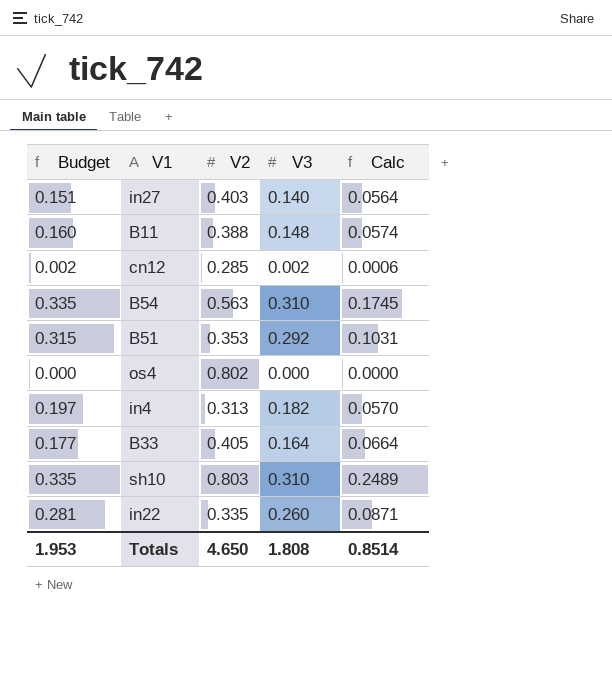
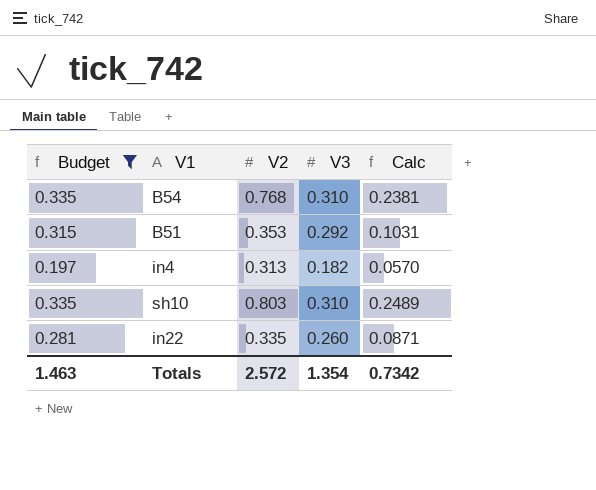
filter: none -> Budget >= 0.197
B54 | V2: 0.563 -> 0.768
B54 | Calc: 0.1745 -> 0.2381
Totals | Budget: 1.953 -> 1.463
Totals | V2: 4.650 -> 2.572
Totals | V3: 1.808 -> 1.354
Totals | Calc: 0.8514 -> 0.7342

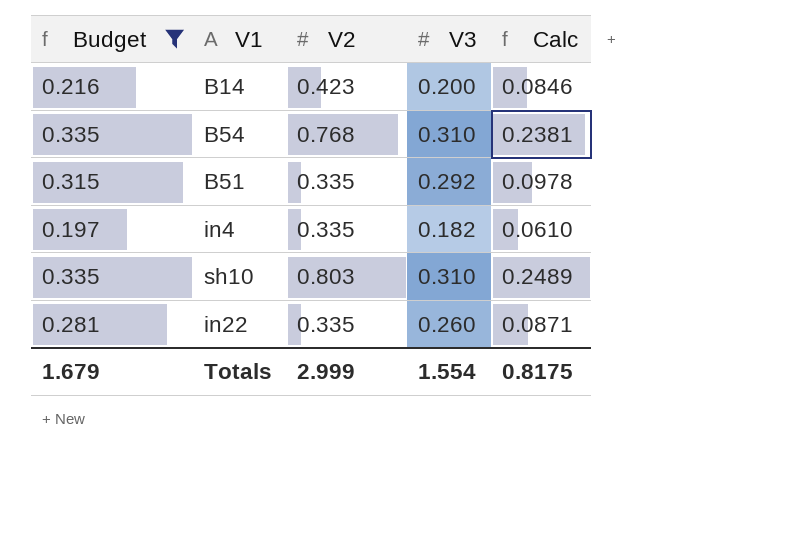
row B14: none -> 0.216 | 0.423 | 0.200 | 0.0846
B51 | V2: 0.353 -> 0.335
B51 | Calc: 0.1031 -> 0.0978
in4 | V2: 0.313 -> 0.335
in4 | Calc: 0.0570 -> 0.0610
Totals | Budget: 1.463 -> 1.679
Totals | V2: 2.572 -> 2.999
Totals | V3: 1.354 -> 1.554
Totals | Calc: 0.7342 -> 0.8175

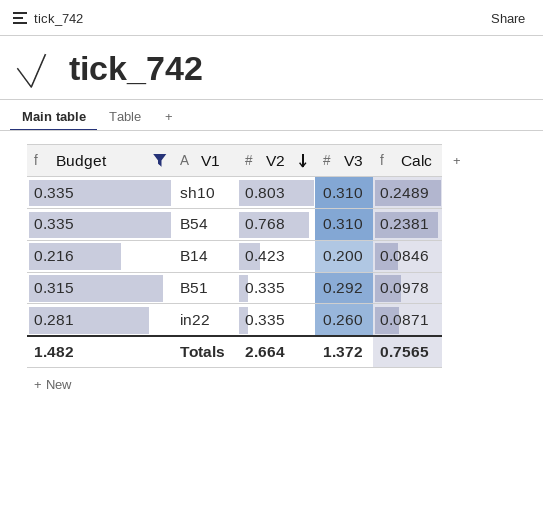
row order: none -> V2 descending
row in4: 0.197 | 0.335 | 0.182 | 0.0610 -> none
Totals | Budget: 1.679 -> 1.482
Totals | V2: 2.999 -> 2.664
Totals | V3: 1.554 -> 1.372
Totals | Calc: 0.8175 -> 0.7565

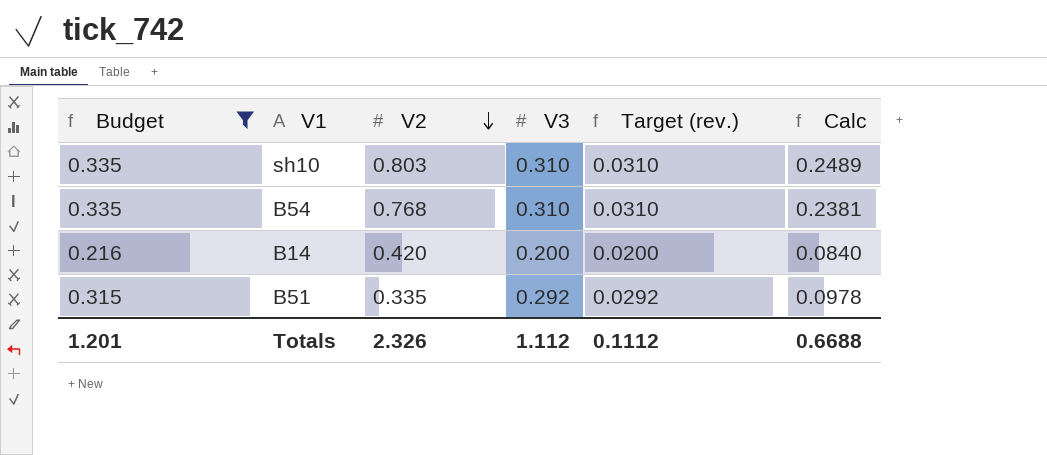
column Target (rev.) | formula: none -> [V3] * 0.1
row in22: 0.281 | 0.335 | 0.260 | 0.0871 -> none
B14 | V2: 0.423 -> 0.420
B14 | Calc: 0.0846 -> 0.0840
Totals | Budget: 1.482 -> 1.201
Totals | V2: 2.664 -> 2.326
Totals | V3: 1.372 -> 1.112
Totals | Calc: 0.7565 -> 0.6688

